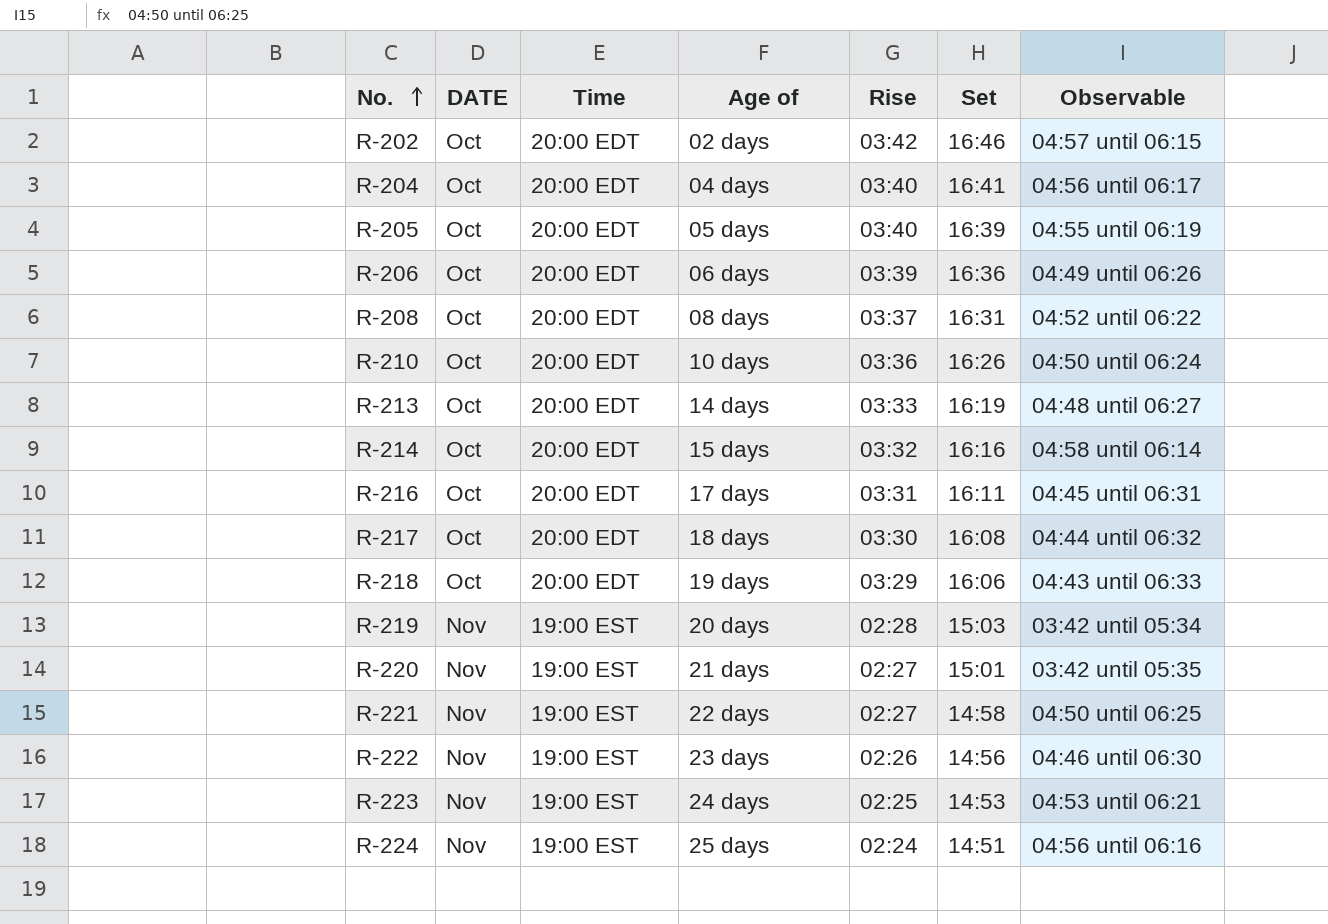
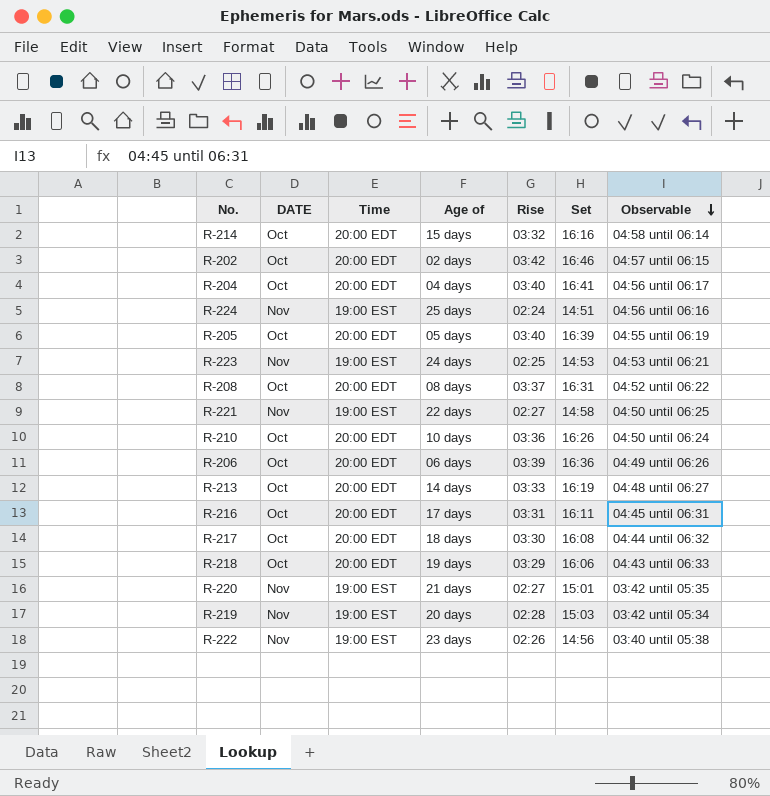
row order: No. ascending -> Observable descending
R-222 | Observable: 04:46 until 06:30 -> 03:40 until 05:38

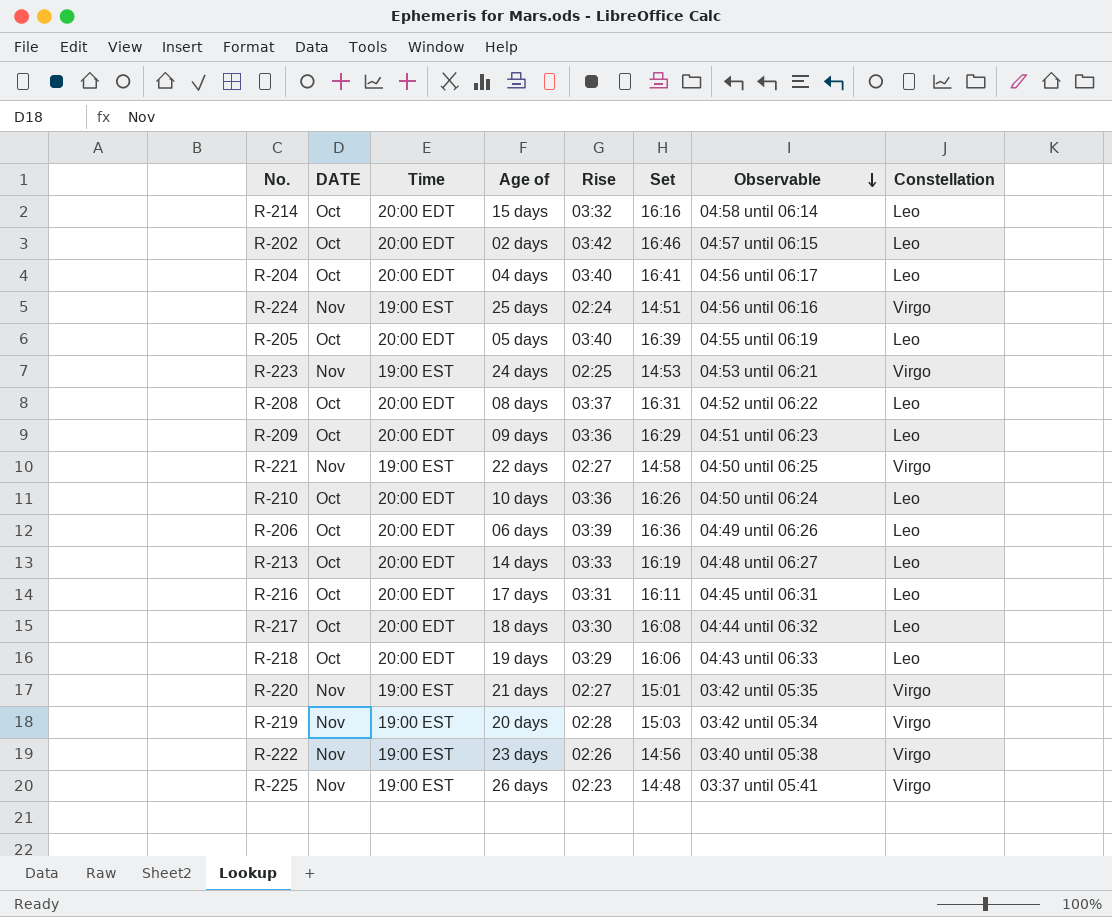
column Constellation | position: none -> 8
row R-209: none -> Oct | 20:00 EDT | 09 days | 03:36 | 16:29 | 04:51 until 06:23 | Leo
row R-225: none -> Nov | 19:00 EST | 26 days | 02:23 | 14:48 | 03:37 until 05:41 | Virgo

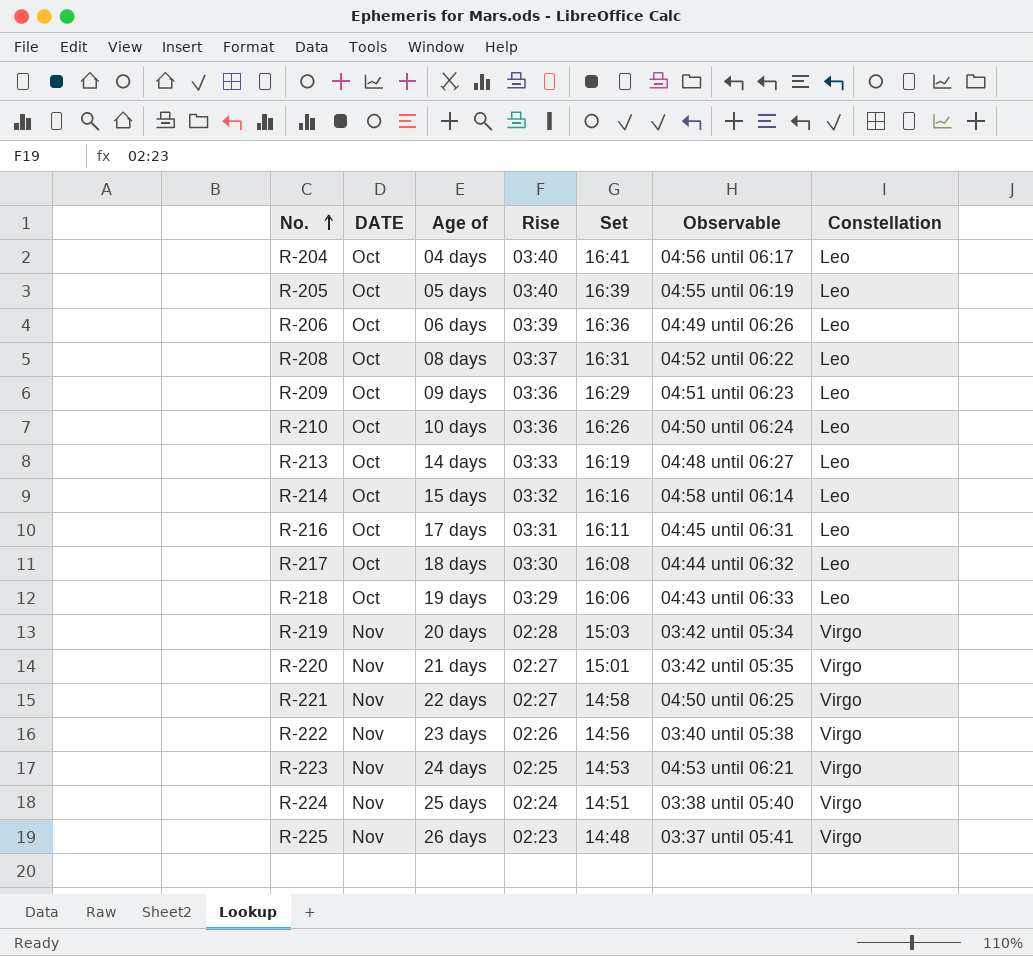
row order: Observable descending -> No. ascending
column Time | position: 3 -> none
row R-202: Oct | 20:00 EDT | 02 days | 03:42 | 16:46 | 04:57 until 06:15 | Leo -> none
R-224 | Observable: 04:56 until 06:16 -> 03:38 until 05:40

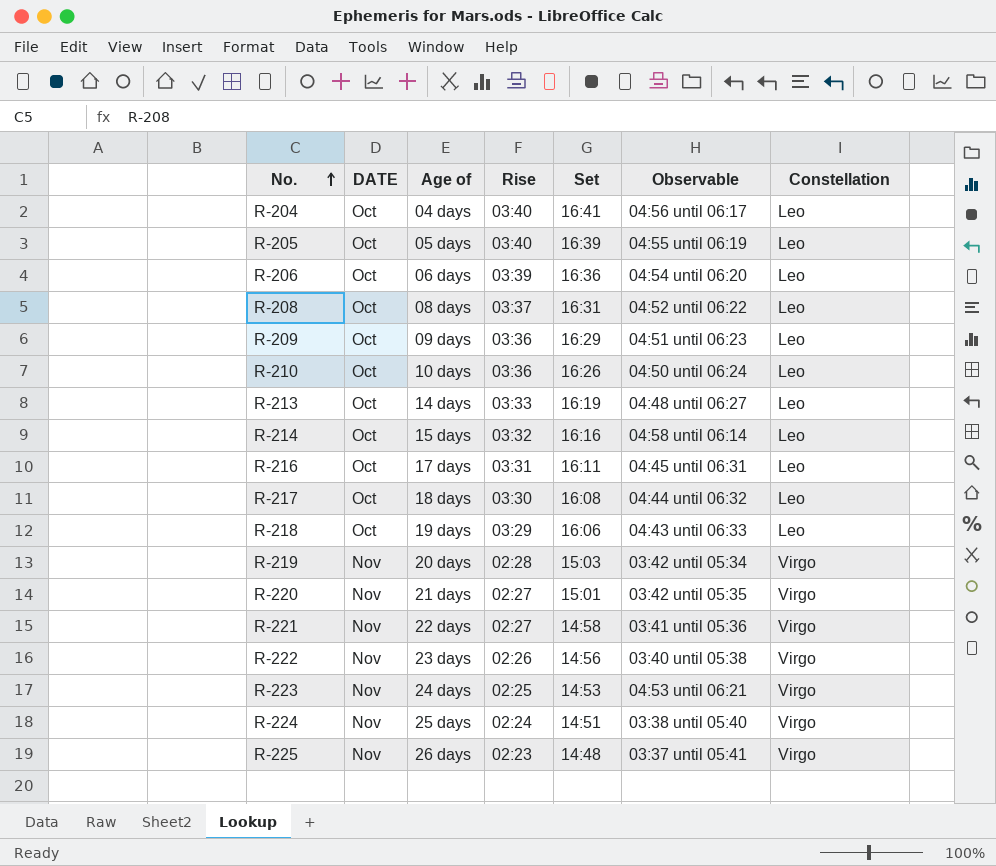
R-206 | Observable: 04:49 until 06:26 -> 04:54 until 06:20
R-221 | Observable: 04:50 until 06:25 -> 03:41 until 05:36

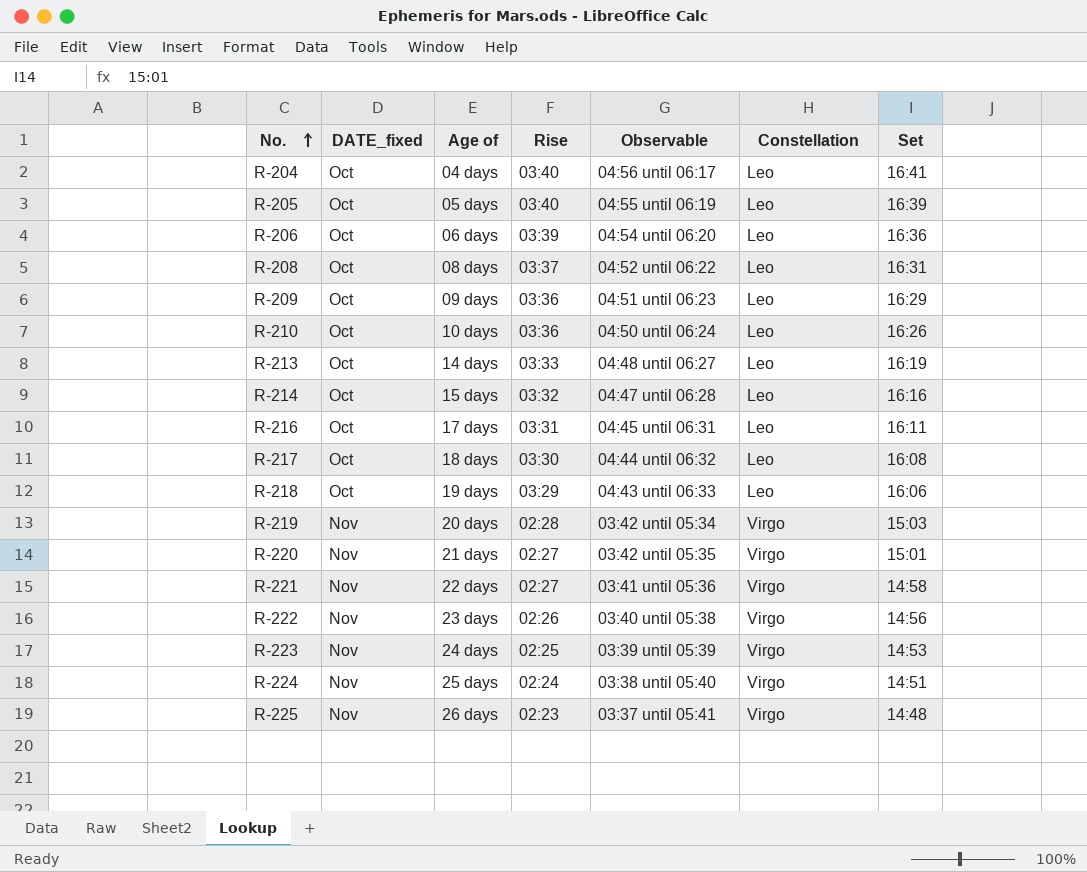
column name: DATE -> DATE_fixed
column Set | position: 5 -> 7
R-214 | Observable: 04:58 until 06:14 -> 04:47 until 06:28
R-223 | Observable: 04:53 until 06:21 -> 03:39 until 05:39

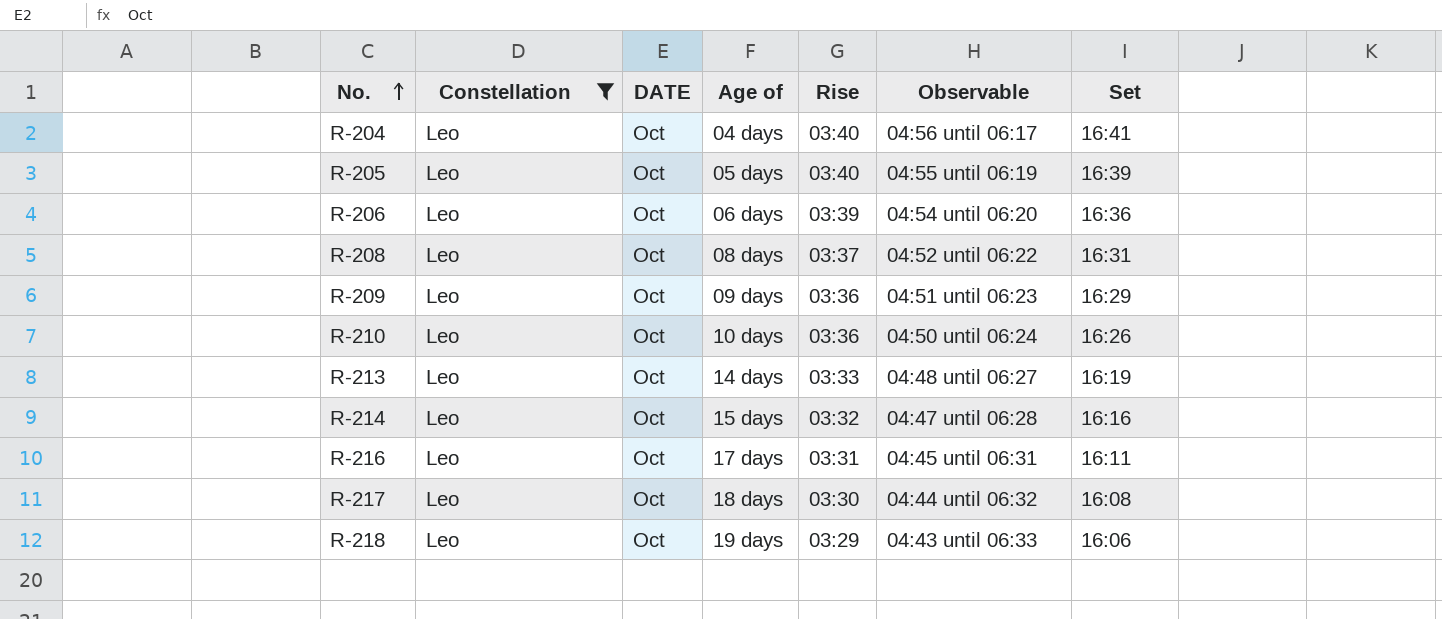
filter: none -> Constellation = Leo
column Constellation | position: 6 -> 2
column name: DATE_fixed -> DATE

